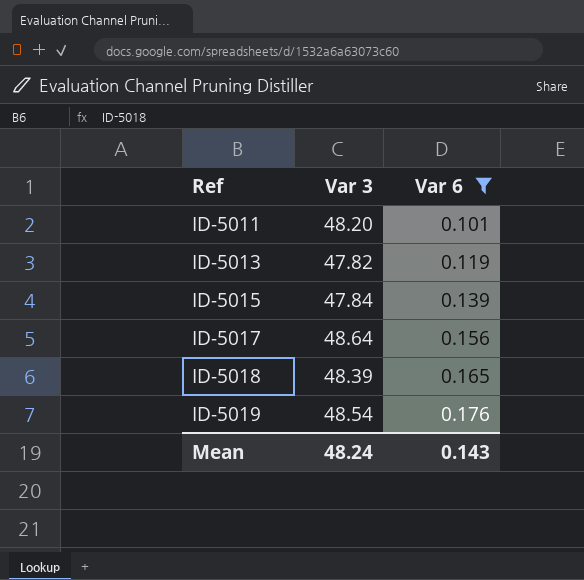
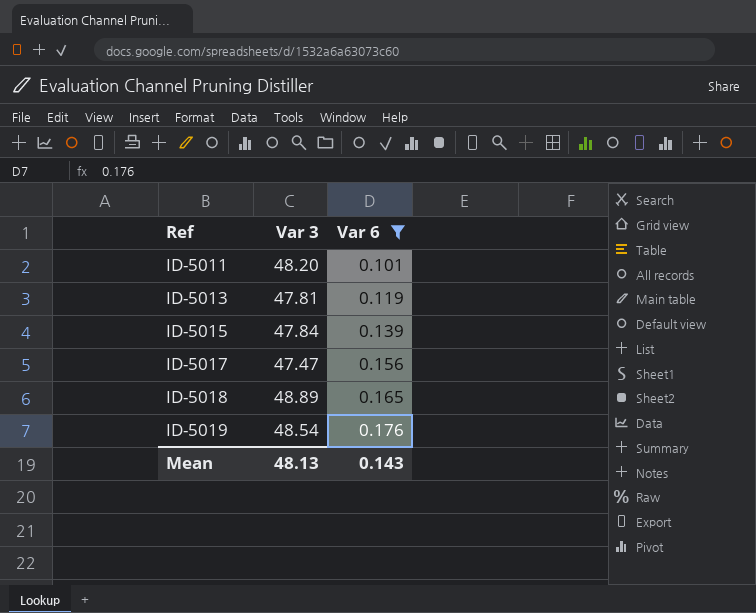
ID-5013 | Var 3: 47.82 -> 47.81
ID-5017 | Var 3: 48.64 -> 47.47
ID-5018 | Var 3: 48.39 -> 48.89
Mean | Var 3: 48.24 -> 48.13

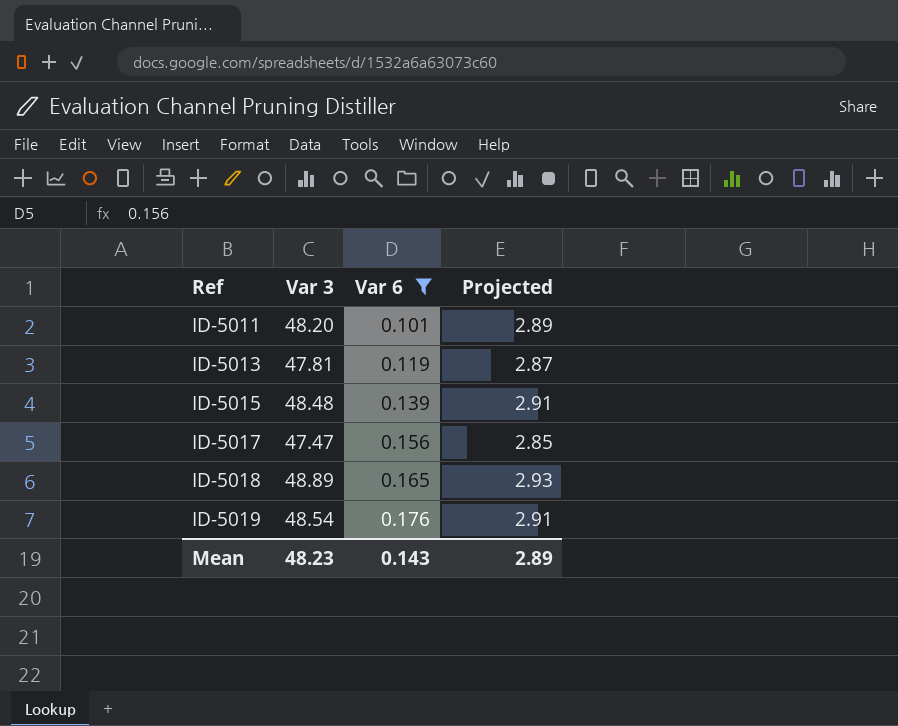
column Projected | formula: none -> [Var 3] * 0.06
ID-5015 | Var 3: 47.84 -> 48.48
Mean | Var 3: 48.13 -> 48.23

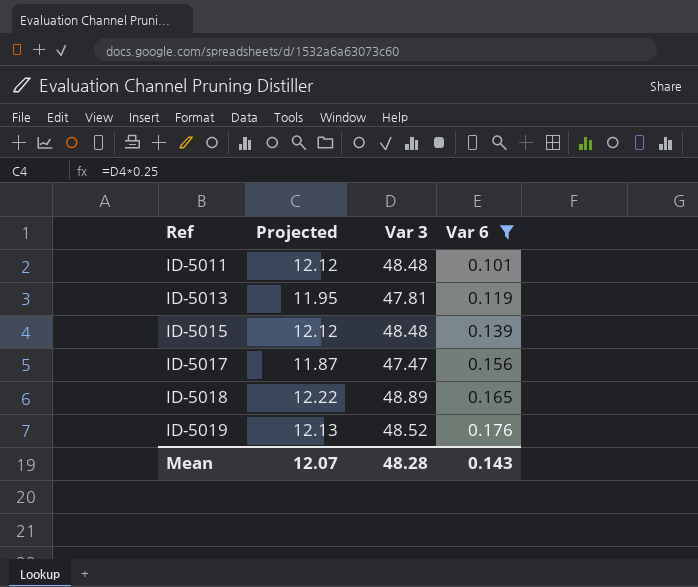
column Projected | formula: [Var 3] * 0.06 -> [Var 3] * 0.25
column Projected | position: 4 -> 2
ID-5011 | Var 3: 48.20 -> 48.48
ID-5019 | Var 3: 48.54 -> 48.52
Mean | Projected: 2.89 -> 12.07
Mean | Var 3: 48.23 -> 48.28

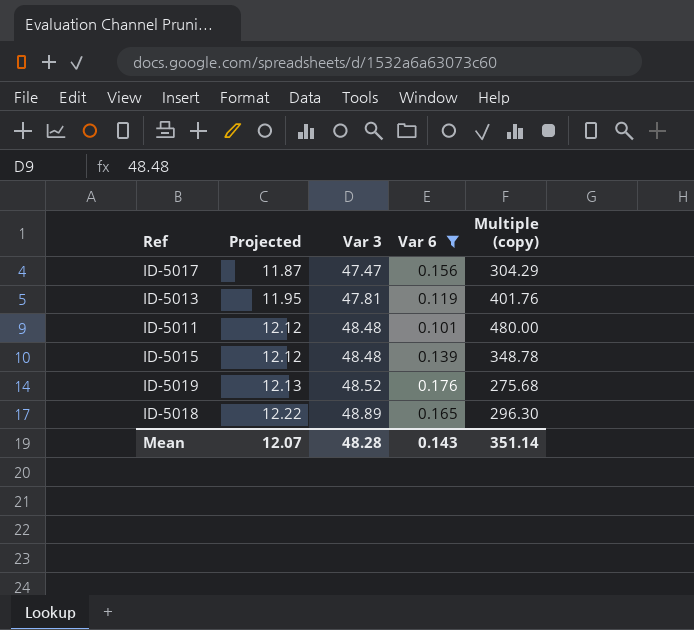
row order: Ref ascending -> Projected ascending
column Multiple (copy) | formula: none -> [Var 3] / [Var 6]

